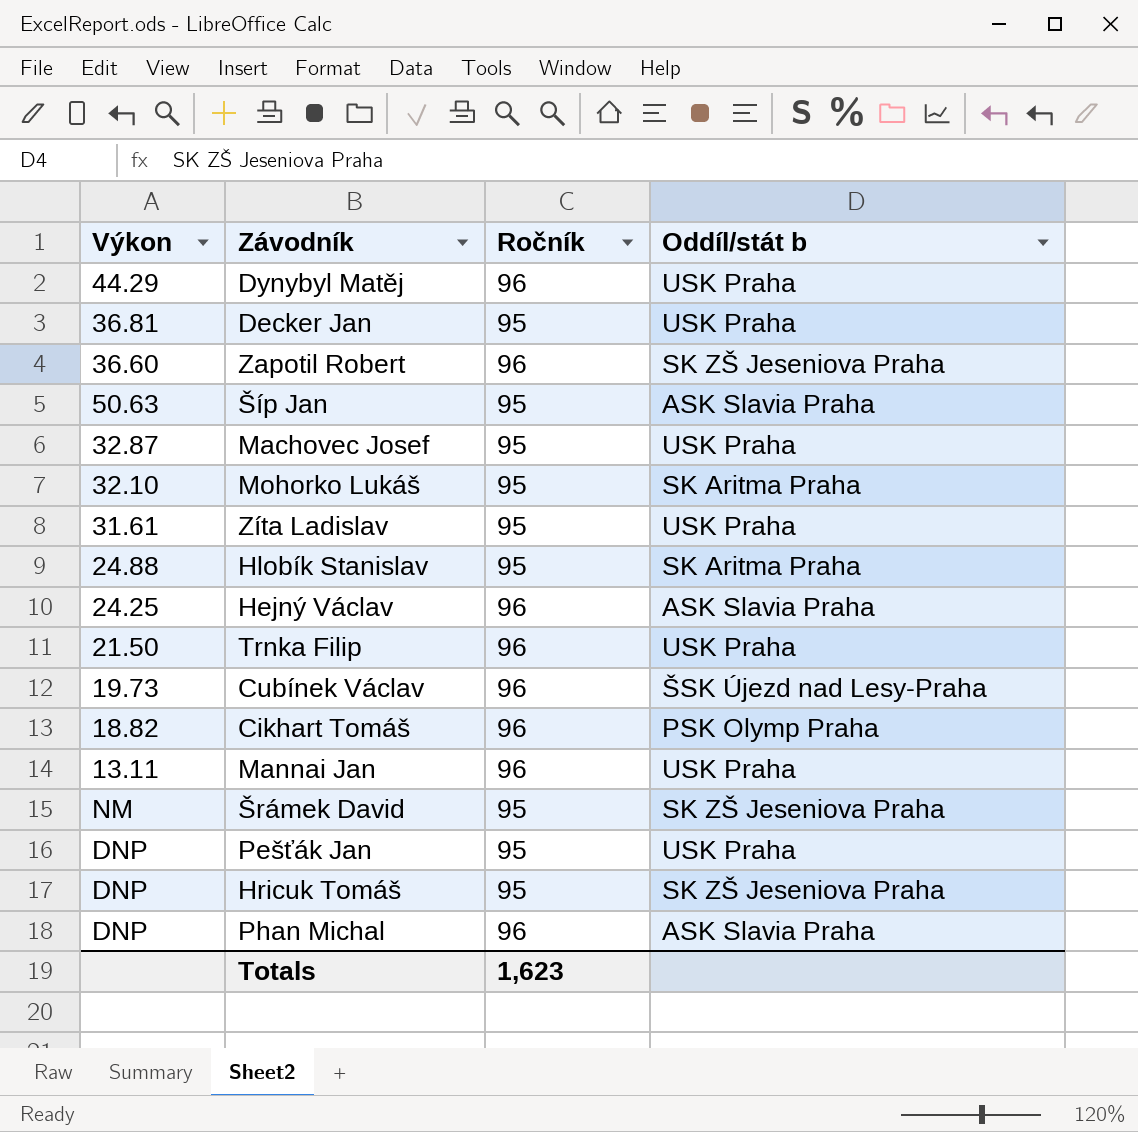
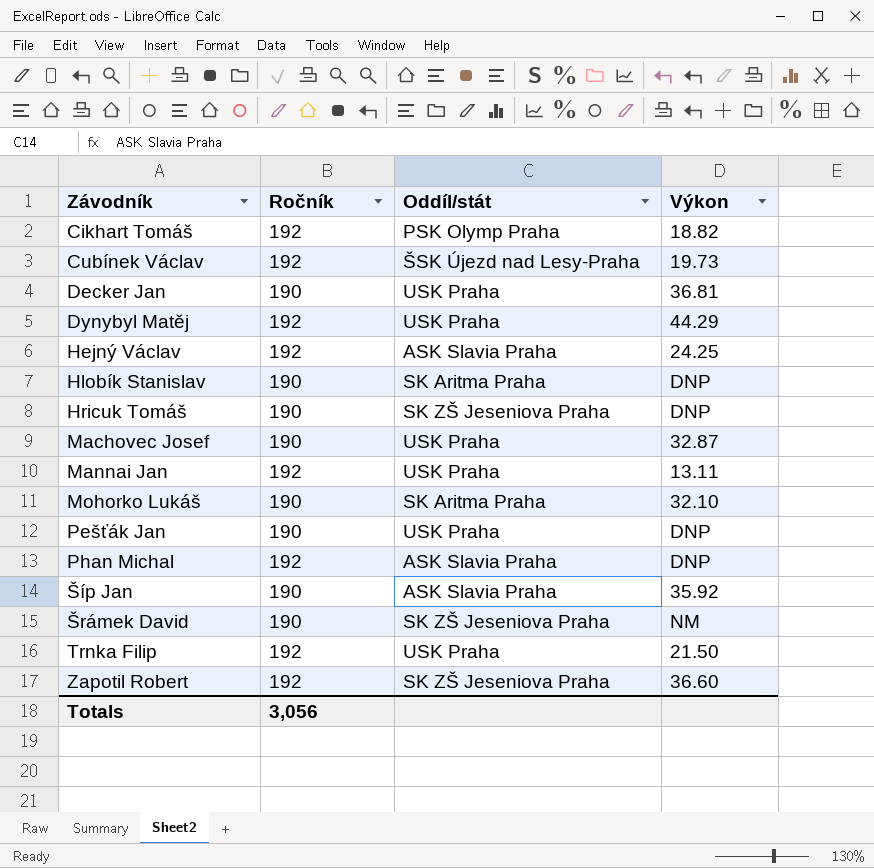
row order: none -> Závodník ascending
column name: Oddíl/stát b -> Oddíl/stát
column Výkon | position: 1 -> 4
row Zíta Ladislav: 31.61 | 95 | USK Praha -> none
Cikhart Tomáš | Ročník: 96 -> 192
Cubínek Václav | Ročník: 96 -> 192
Decker Jan | Ročník: 95 -> 190
Dynybyl Matěj | Ročník: 96 -> 192
Hejný Václav | Ročník: 96 -> 192
Hlobík Stanislav | Ročník: 95 -> 190
Hlobík Stanislav | Výkon: 24.88 -> DNP
Hricuk Tomáš | Ročník: 95 -> 190
Machovec Josef | Ročník: 95 -> 190
Mannai Jan | Ročník: 96 -> 192
Mohorko Lukáš | Ročník: 95 -> 190
Pešťák Jan | Ročník: 95 -> 190
Phan Michal | Ročník: 96 -> 192
Šíp Jan | Ročník: 95 -> 190
Šíp Jan | Výkon: 50.63 -> 35.92
Šrámek David | Ročník: 95 -> 190
Trnka Filip | Ročník: 96 -> 192
Zapotil Robert | Ročník: 96 -> 192
Totals | Ročník: 1,623 -> 3,056

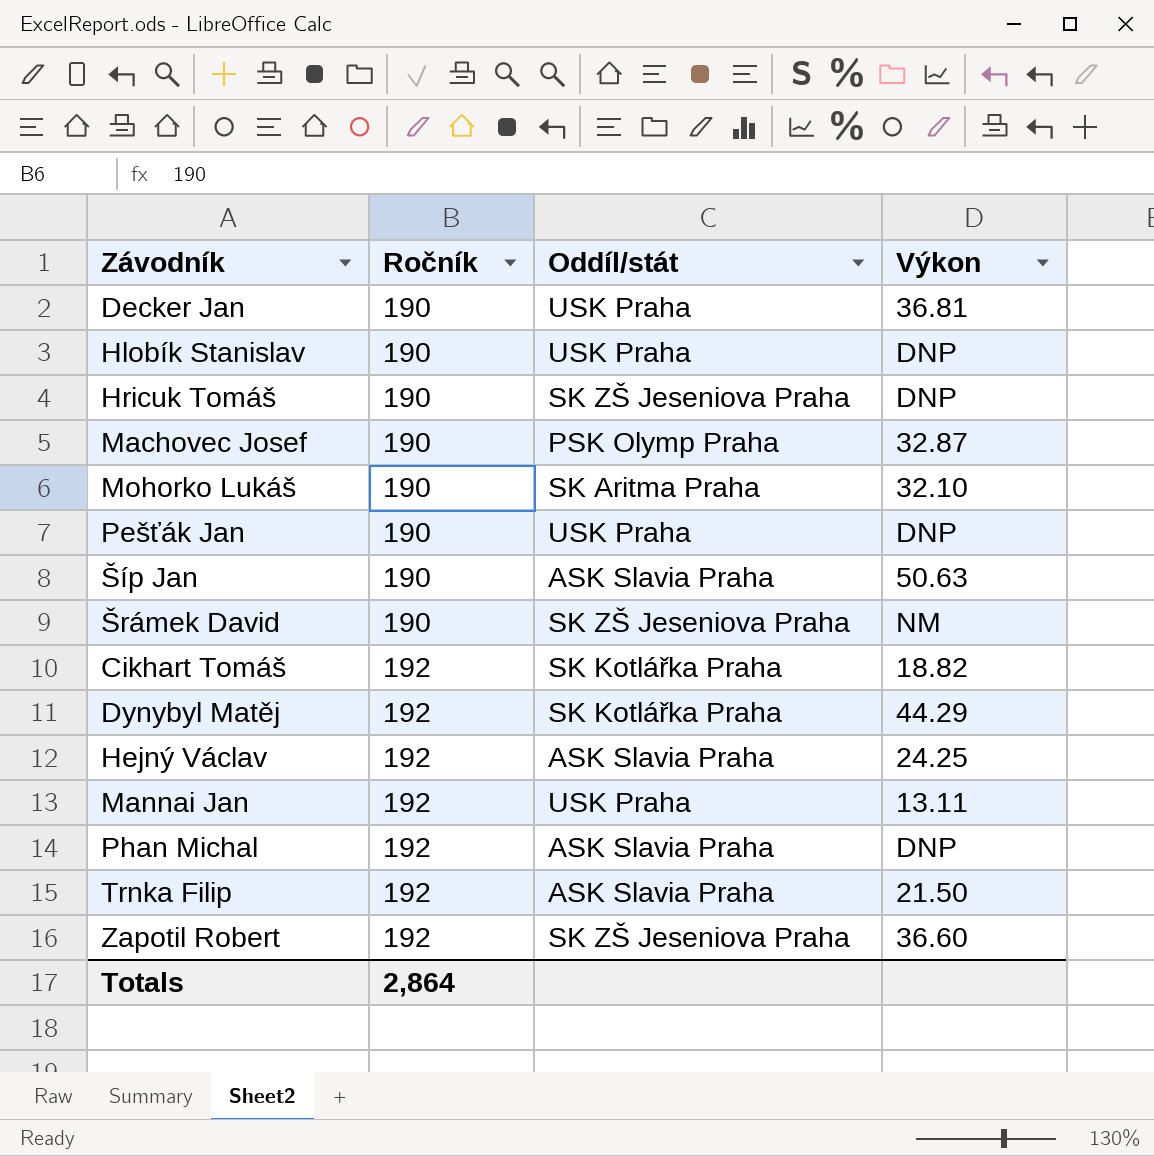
row order: Závodník ascending -> Ročník ascending
row Cubínek Václav: 192 | ŠSK Újezd nad Lesy-Praha | 19.73 -> none
Hlobík Stanislav | Oddíl/stát: SK Aritma Praha -> USK Praha
Machovec Josef | Oddíl/stát: USK Praha -> PSK Olymp Praha
Šíp Jan | Výkon: 35.92 -> 50.63
Cikhart Tomáš | Oddíl/stát: PSK Olymp Praha -> SK Kotlářka Praha
Dynybyl Matěj | Oddíl/stát: USK Praha -> SK Kotlářka Praha
Trnka Filip | Oddíl/stát: USK Praha -> ASK Slavia Praha
Totals | Ročník: 3,056 -> 2,864

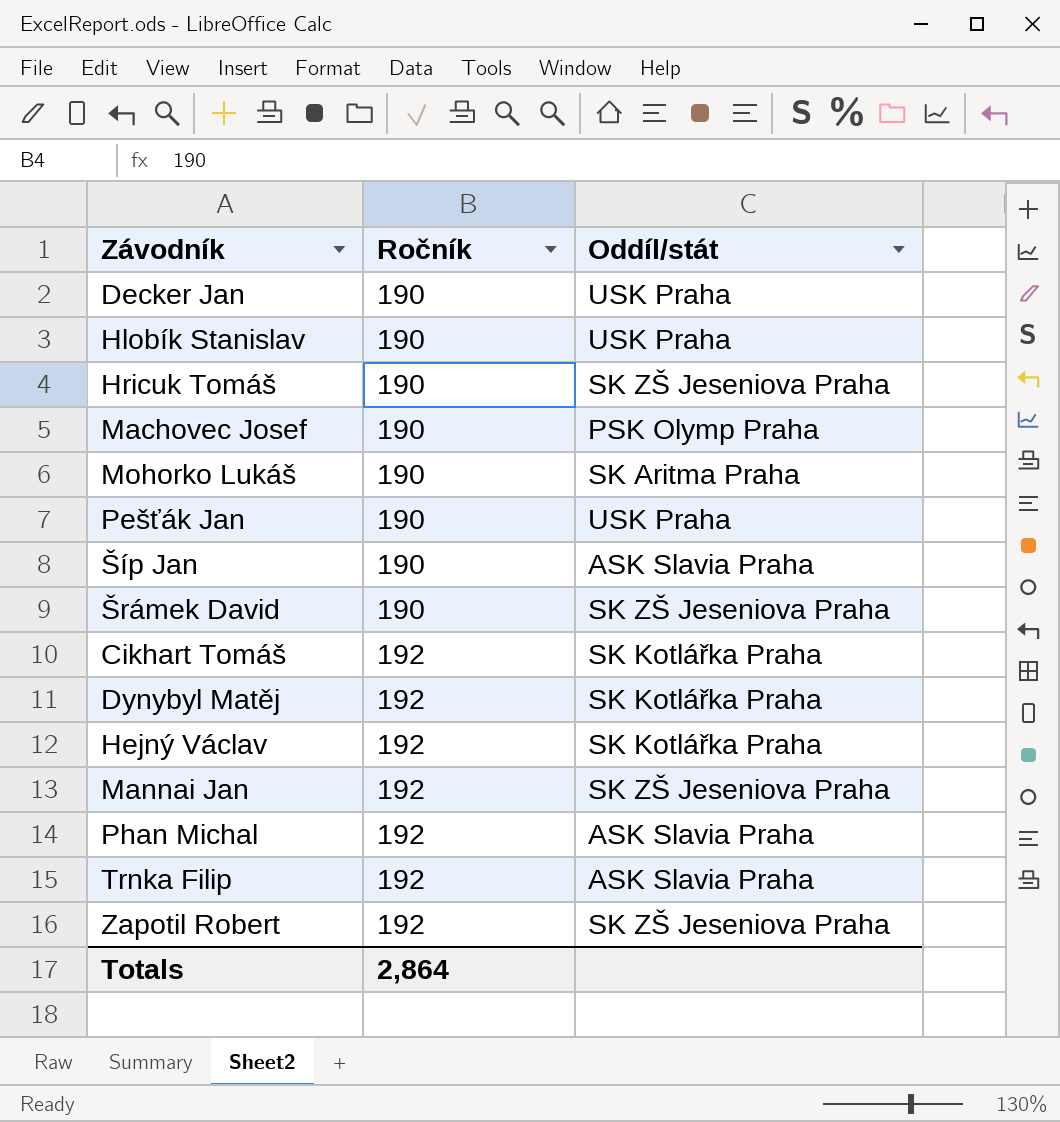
column Výkon | position: 4 -> none
Hejný Václav | Oddíl/stát: ASK Slavia Praha -> SK Kotlářka Praha
Mannai Jan | Oddíl/stát: USK Praha -> SK ZŠ Jeseniova Praha

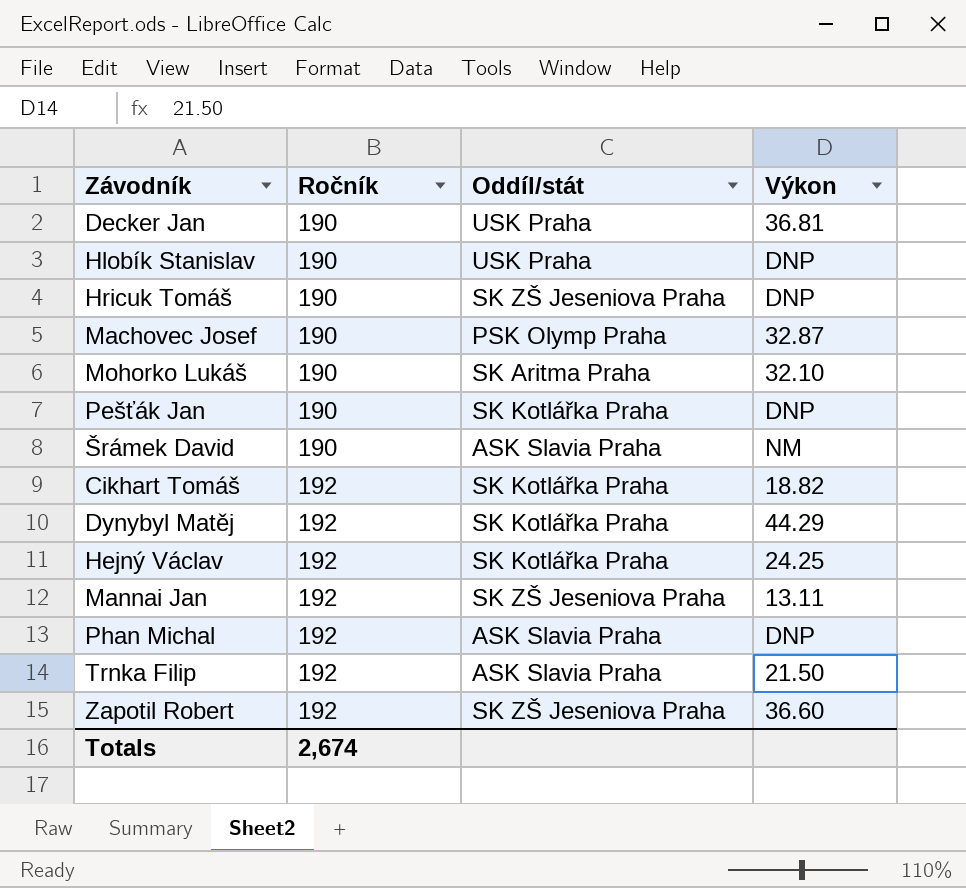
column Výkon | position: none -> 4
row Šíp Jan: 190 | ASK Slavia Praha -> none
Pešťák Jan | Oddíl/stát: USK Praha -> SK Kotlářka Praha
Šrámek David | Oddíl/stát: SK ZŠ Jeseniova Praha -> ASK Slavia Praha
Totals | Ročník: 2,864 -> 2,674

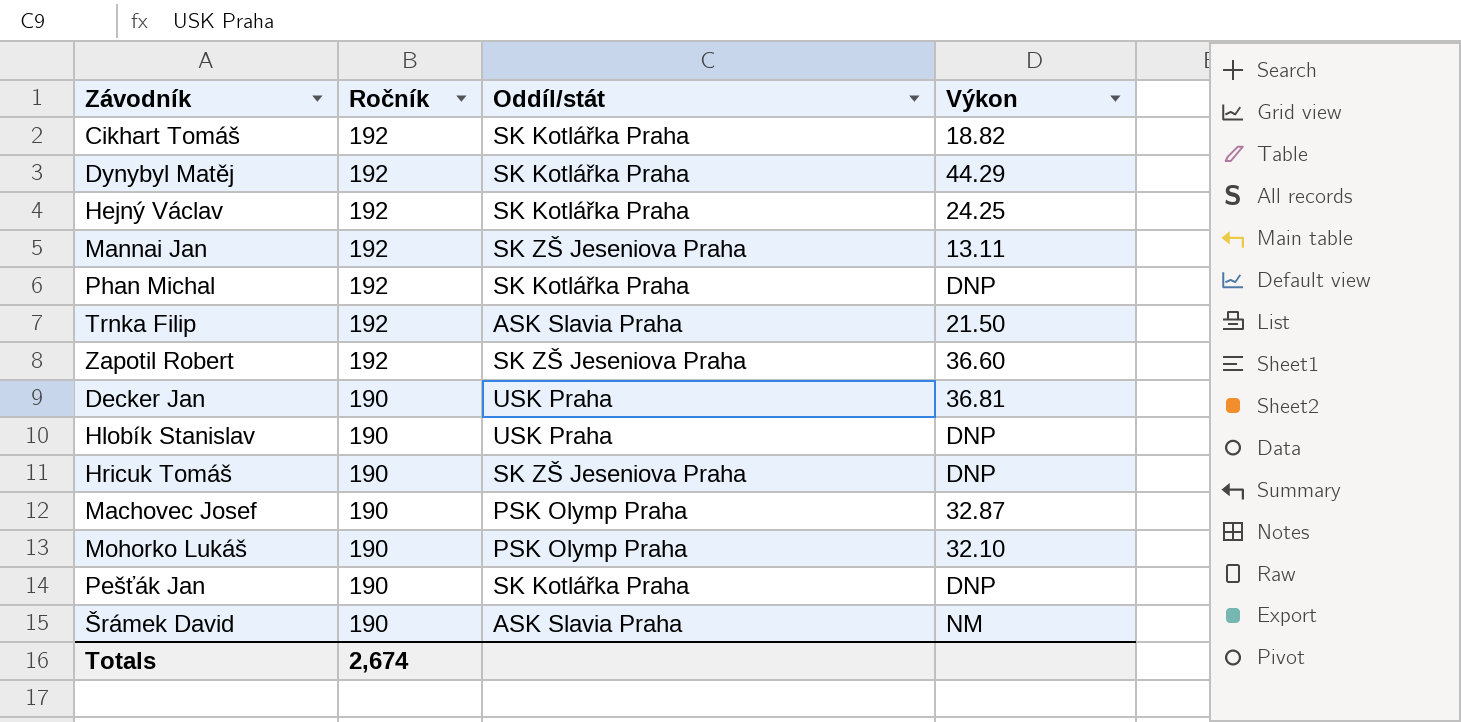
row order: Ročník ascending -> Ročník descending
Phan Michal | Oddíl/stát: ASK Slavia Praha -> SK Kotlářka Praha
Mohorko Lukáš | Oddíl/stát: SK Aritma Praha -> PSK Olymp Praha

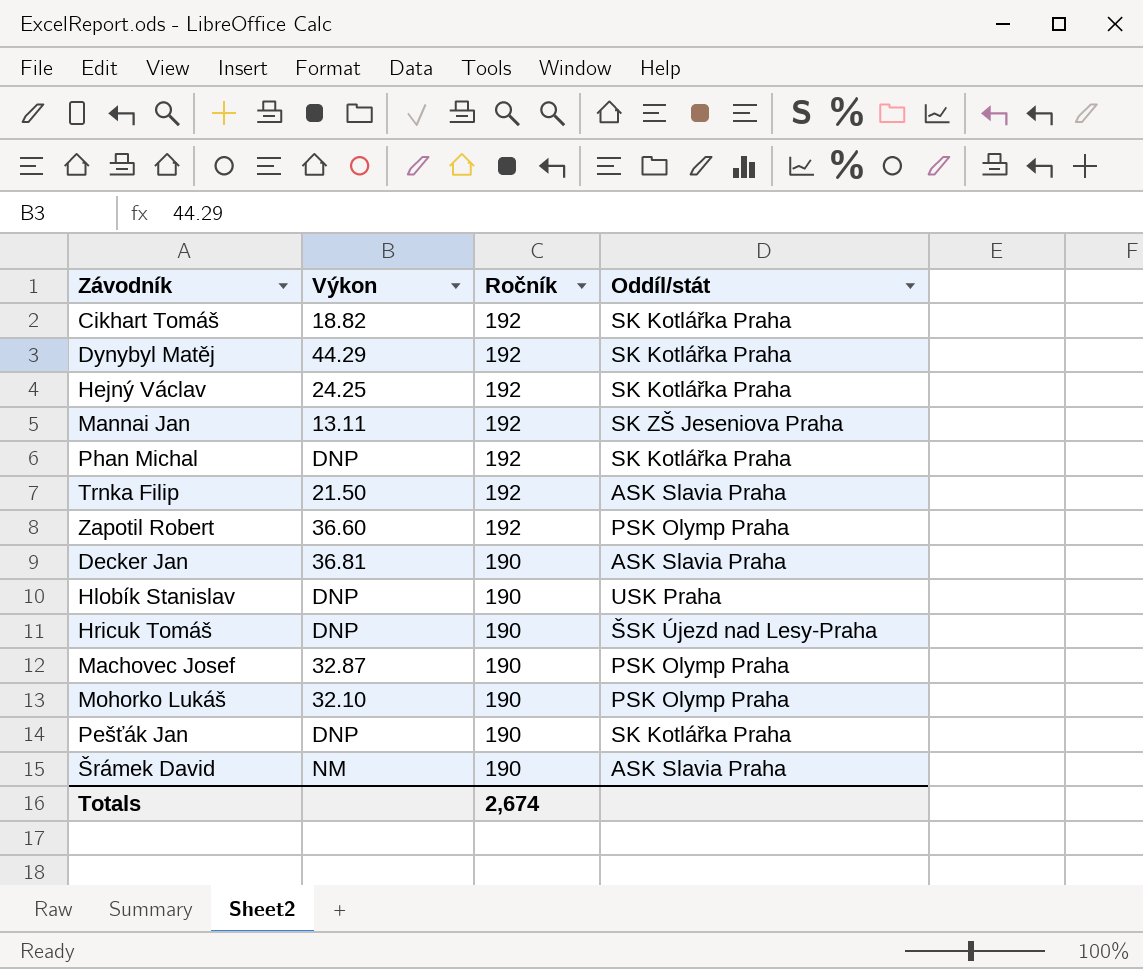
column Výkon | position: 4 -> 2
Zapotil Robert | Oddíl/stát: SK ZŠ Jeseniova Praha -> PSK Olymp Praha
Decker Jan | Oddíl/stát: USK Praha -> ASK Slavia Praha
Hricuk Tomáš | Oddíl/stát: SK ZŠ Jeseniova Praha -> ŠSK Újezd nad Lesy-Praha

